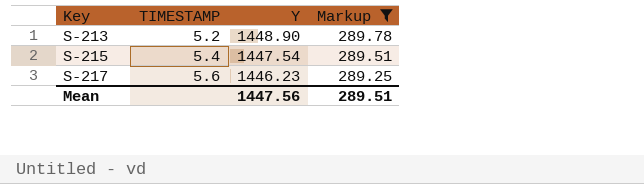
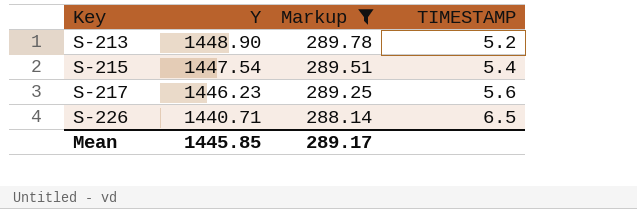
column TIMESTAMP | position: 2 -> 4
row S-226: none -> 1440.71 | 288.14 | 6.5
Mean | Y: 1447.56 -> 1445.85
Mean | Markup: 289.51 -> 289.17

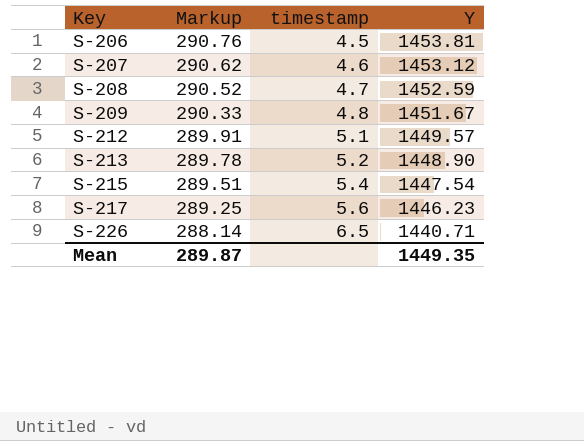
filter: Markup <= 289.78 -> none
column name: TIMESTAMP -> timestamp
column Y | position: 2 -> 4
Mean | Markup: 289.17 -> 289.87
Mean | Y: 1445.85 -> 1449.35

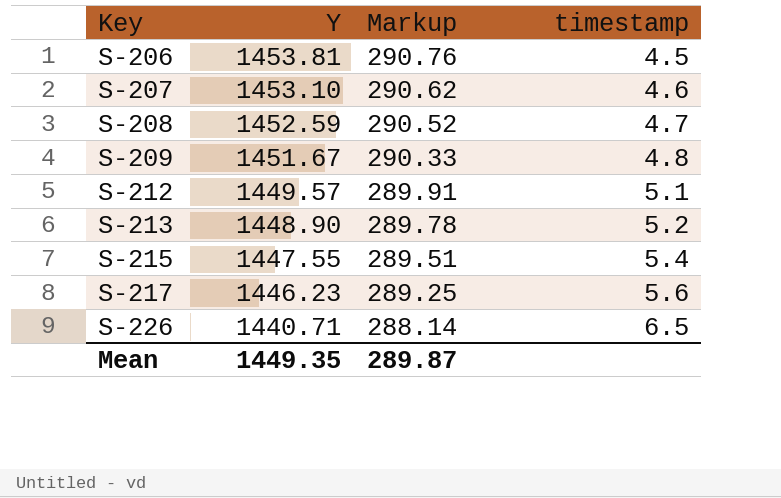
column Y | position: 4 -> 2
S-207 | Y: 1453.12 -> 1453.10
S-215 | Y: 1447.54 -> 1447.55

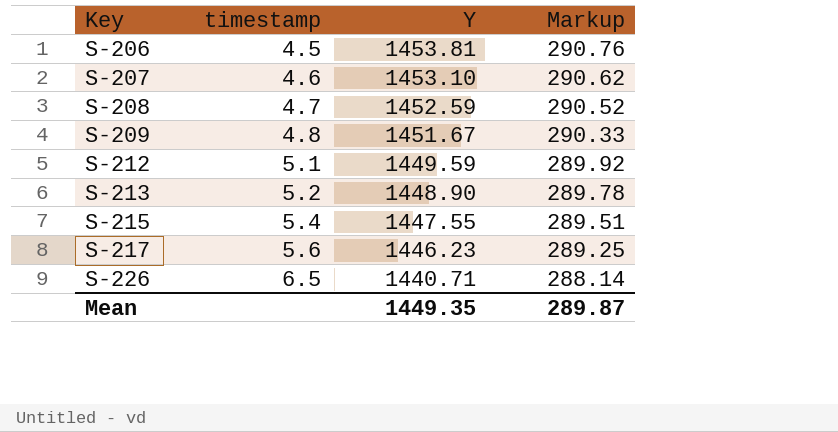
column timestamp | position: 4 -> 2
S-212 | Y: 1449.57 -> 1449.59
S-212 | Markup: 289.91 -> 289.92

